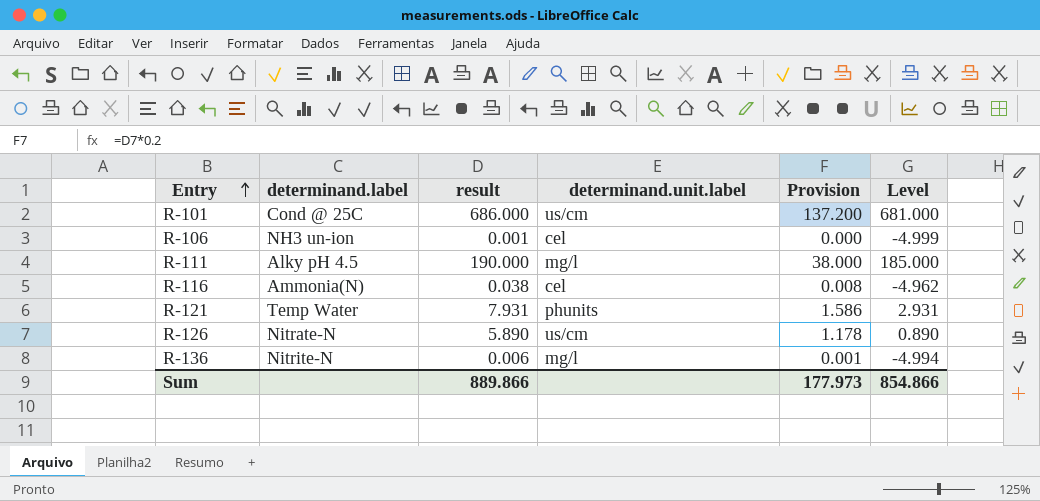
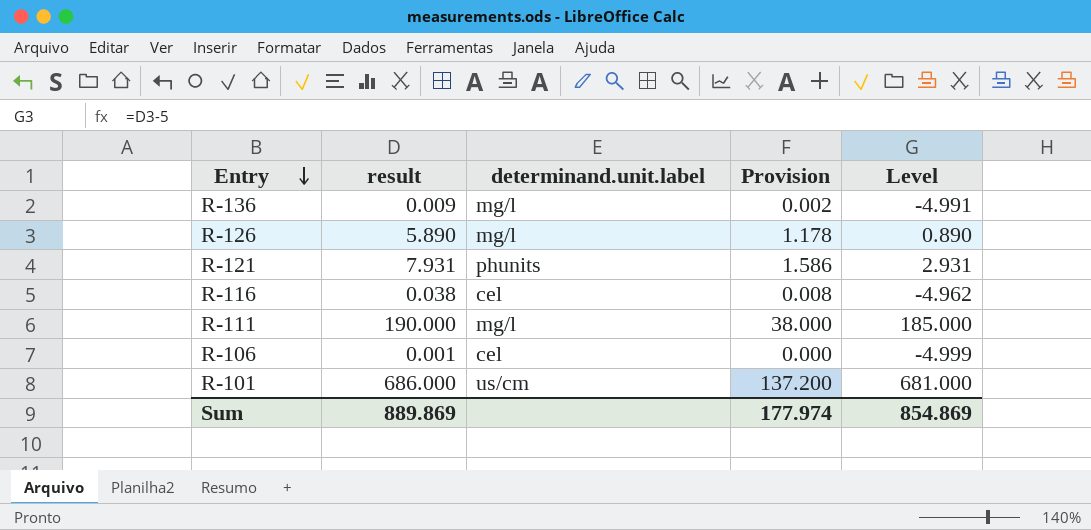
row order: Entry ascending -> Entry descending
column determinand.label | position: 2 -> none
R-136 | result: 0.006 -> 0.009
R-136 | Provision: 0.001 -> 0.002
R-136 | Level: -4.994 -> -4.991
R-126 | determinand.unit.label: us/cm -> mg/l
Sum | result: 889.866 -> 889.869
Sum | Provision: 177.973 -> 177.974
Sum | Level: 854.866 -> 854.869

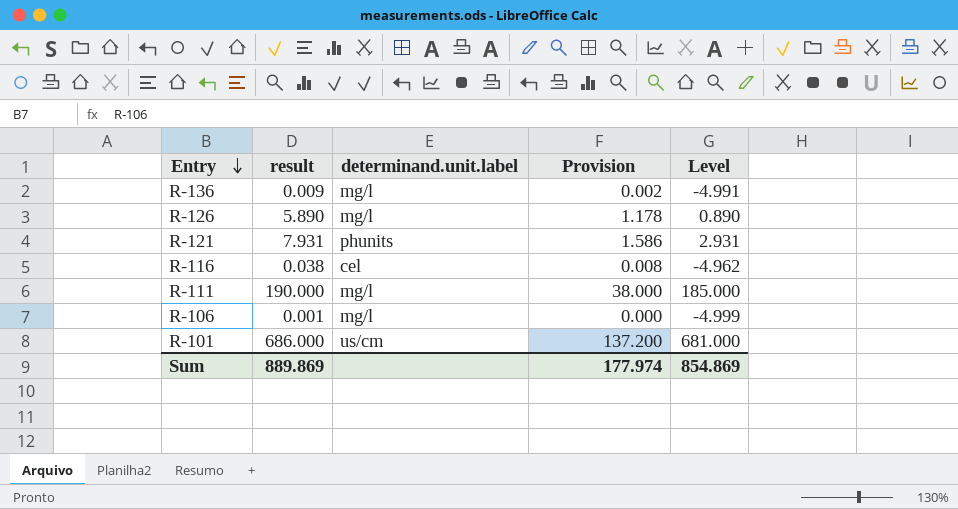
R-106 | determinand.unit.label: cel -> mg/l

